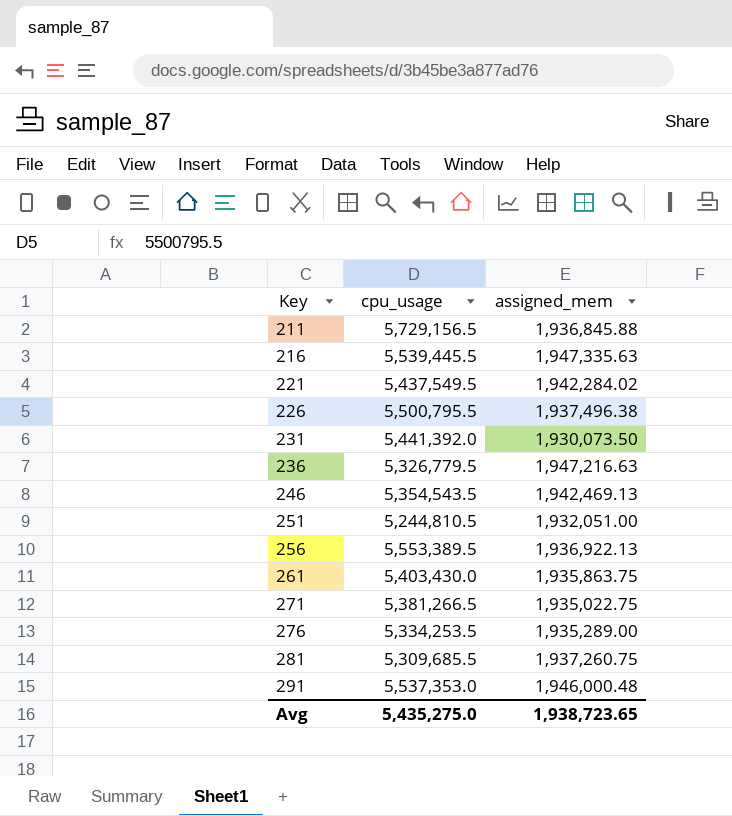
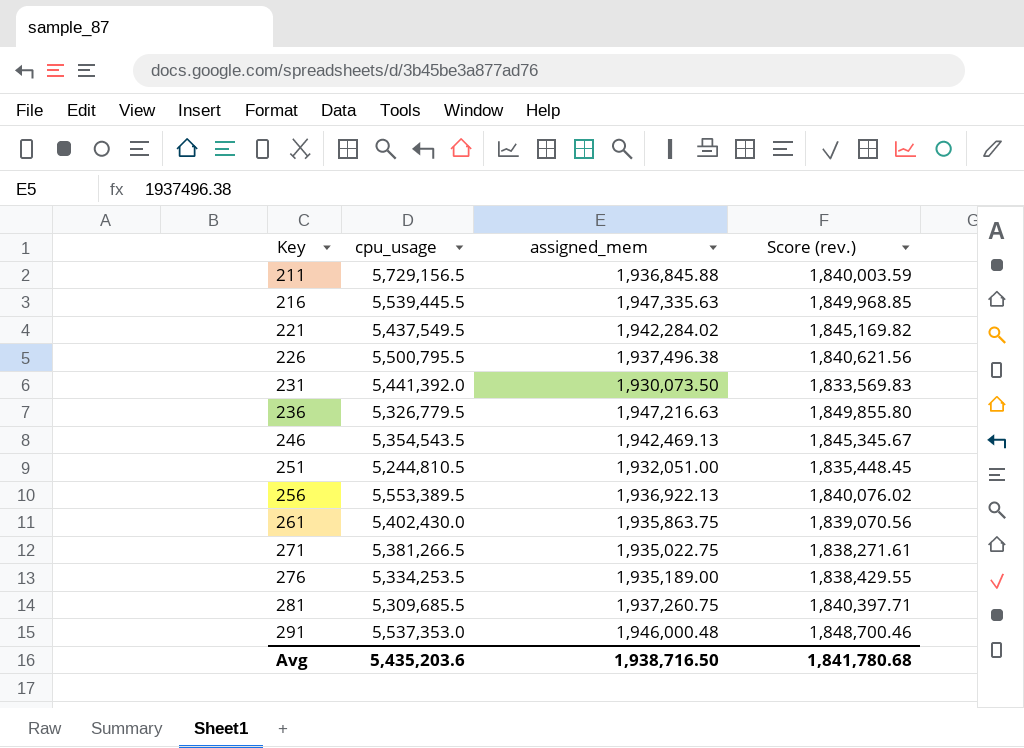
column Score (rev.) | formula: none -> [assigned_mem] * 0.95
261 | cpu_usage: 5,403,430.0 -> 5,402,430.0
276 | assigned_mem: 1,935,289.00 -> 1,935,189.00
Avg | cpu_usage: 5,435,275.0 -> 5,435,203.6
Avg | assigned_mem: 1,938,723.65 -> 1,938,716.50

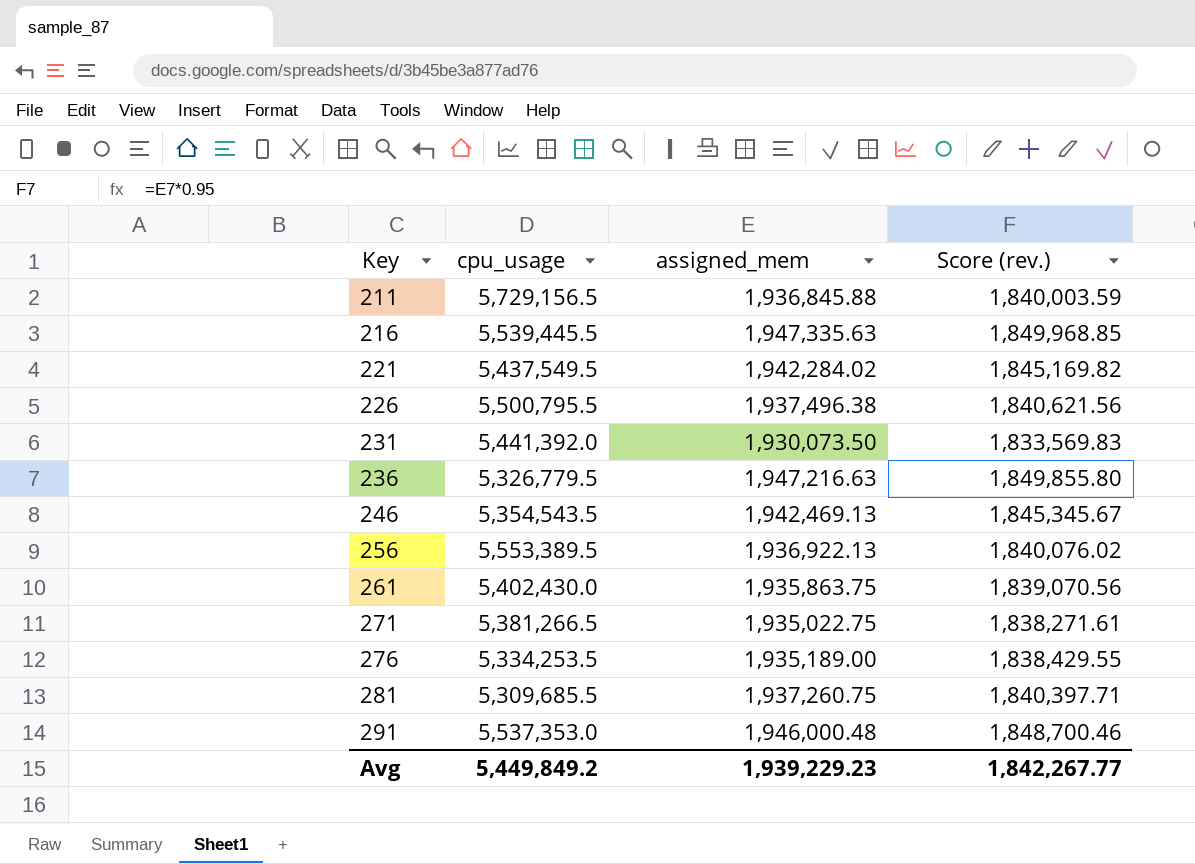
row 251: 5,244,810.5 | 1,932,051.00 | 1,835,448.45 -> none
Avg | cpu_usage: 5,435,203.6 -> 5,449,849.2
Avg | assigned_mem: 1,938,716.50 -> 1,939,229.23
Avg | Score (rev.): 1,841,780.68 -> 1,842,267.77

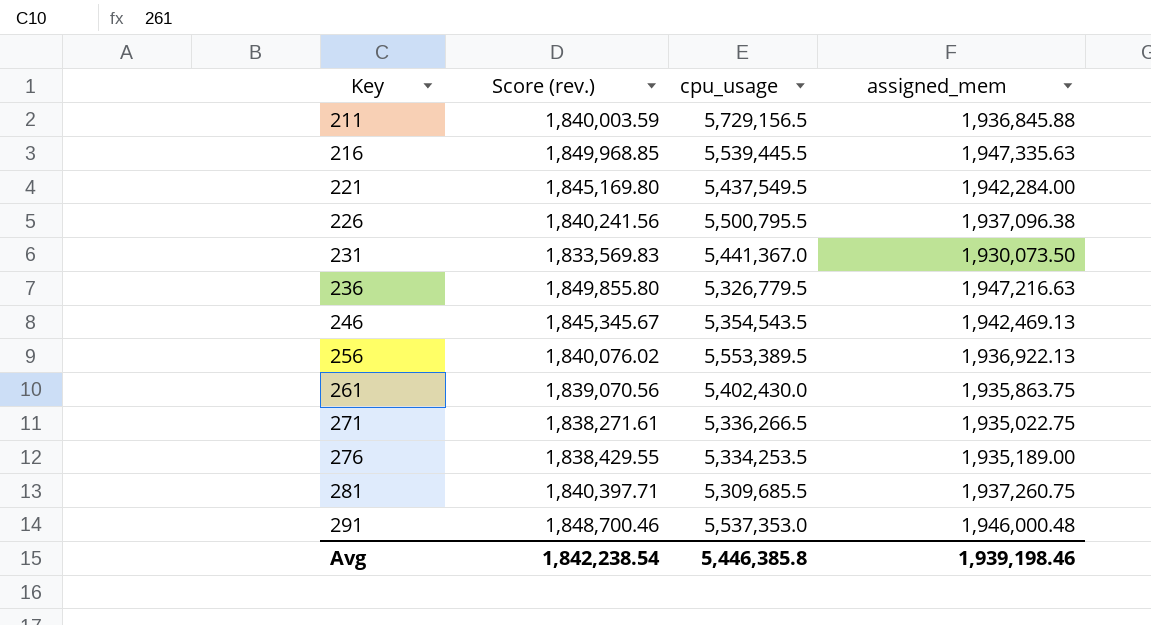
column Score (rev.) | position: 4 -> 2
221 | Score (rev.): 1,845,169.82 -> 1,845,169.80
221 | assigned_mem: 1,942,284.02 -> 1,942,284.00
226 | Score (rev.): 1,840,621.56 -> 1,840,241.56
226 | assigned_mem: 1,937,496.38 -> 1,937,096.38
231 | cpu_usage: 5,441,392.0 -> 5,441,367.0
271 | cpu_usage: 5,381,266.5 -> 5,336,266.5
Avg | Score (rev.): 1,842,267.77 -> 1,842,238.54
Avg | cpu_usage: 5,449,849.2 -> 5,446,385.8
Avg | assigned_mem: 1,939,229.23 -> 1,939,198.46

